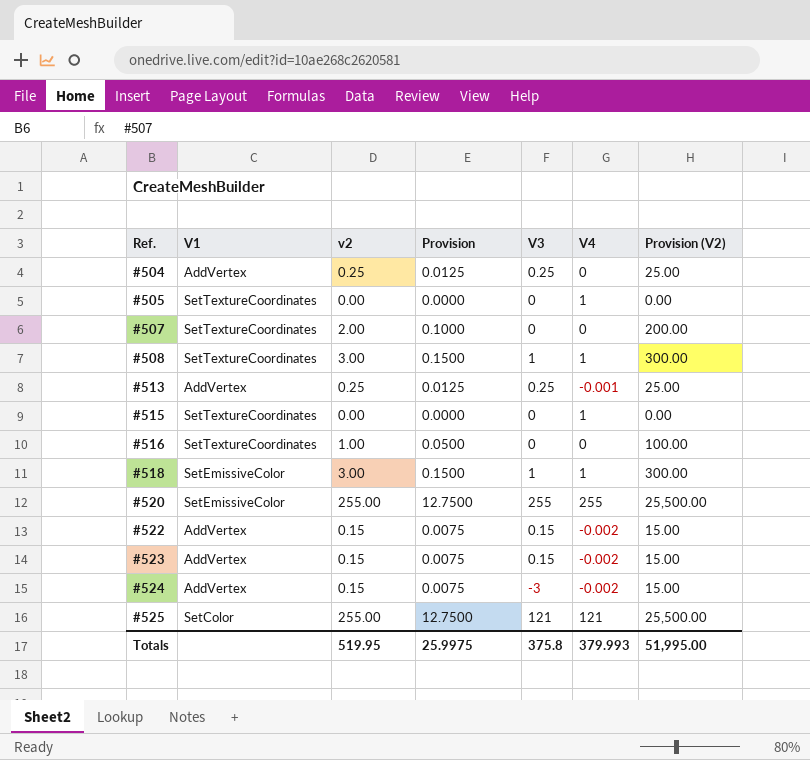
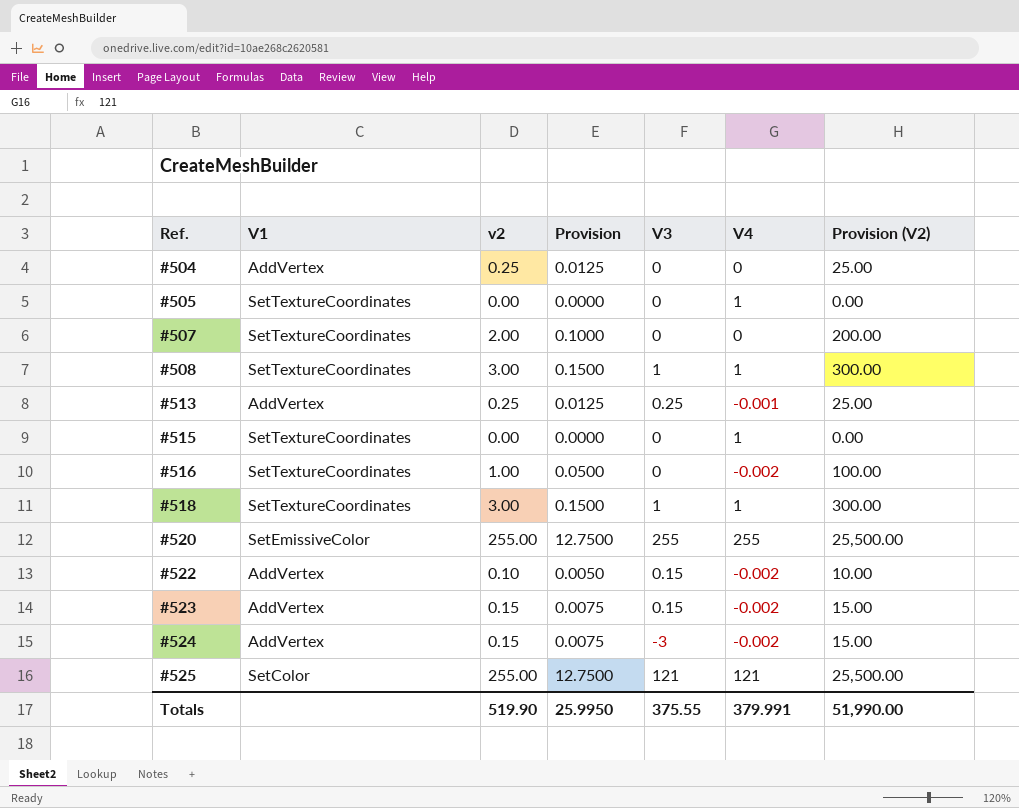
#504 | V3: 0.25 -> 0
#516 | V4: 0 -> -0.002
#518 | V1: SetEmissiveColor -> SetTextureCoordinates
#522 | v2: 0.15 -> 0.10
#522 | Provision: 0.0075 -> 0.0050
#522 | Provision (V2): 15.00 -> 10.00
Totals | v2: 519.95 -> 519.90
Totals | Provision: 25.9975 -> 25.9950
Totals | V3: 375.8 -> 375.55
Totals | V4: 379.993 -> 379.991
Totals | Provision (V2): 51,995.00 -> 51,990.00

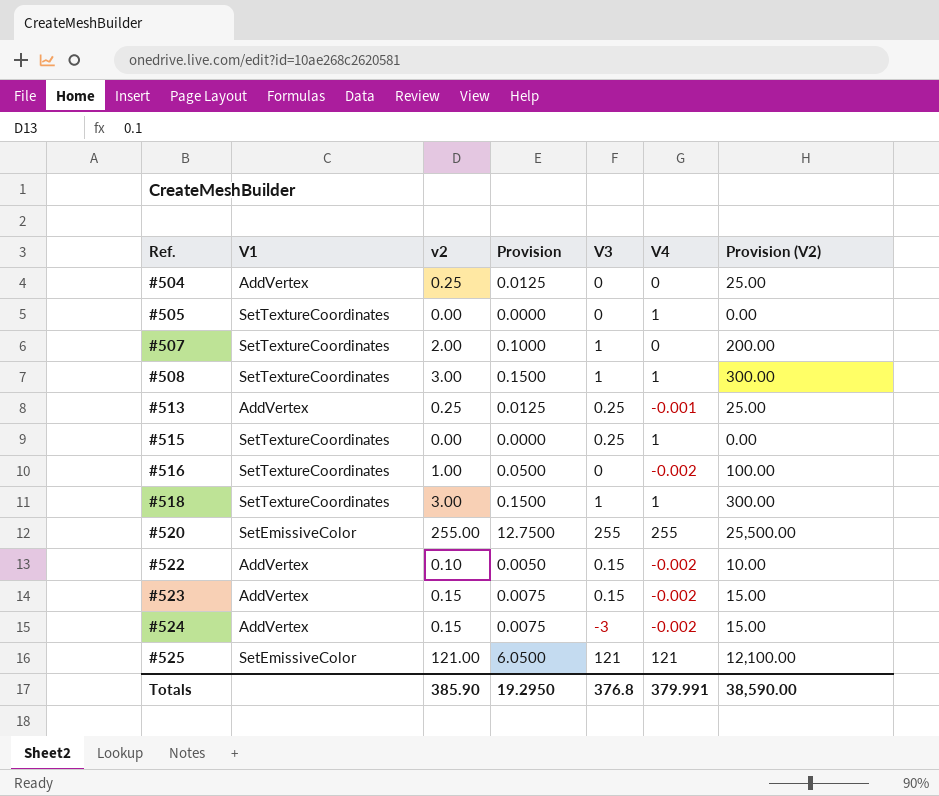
#507 | V3: 0 -> 1
#515 | V3: 0 -> 0.25
#525 | V1: SetColor -> SetEmissiveColor
#525 | v2: 255.00 -> 121.00
#525 | Provision: 12.7500 -> 6.0500
#525 | Provision (V2): 25,500.00 -> 12,100.00
Totals | v2: 519.90 -> 385.90
Totals | Provision: 25.9950 -> 19.2950
Totals | V3: 375.55 -> 376.8
Totals | Provision (V2): 51,990.00 -> 38,590.00

